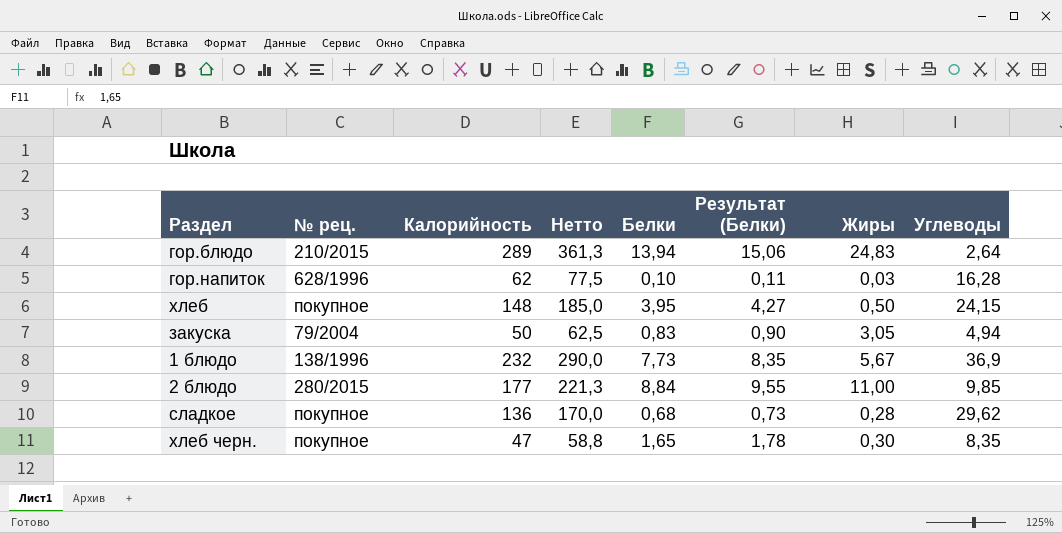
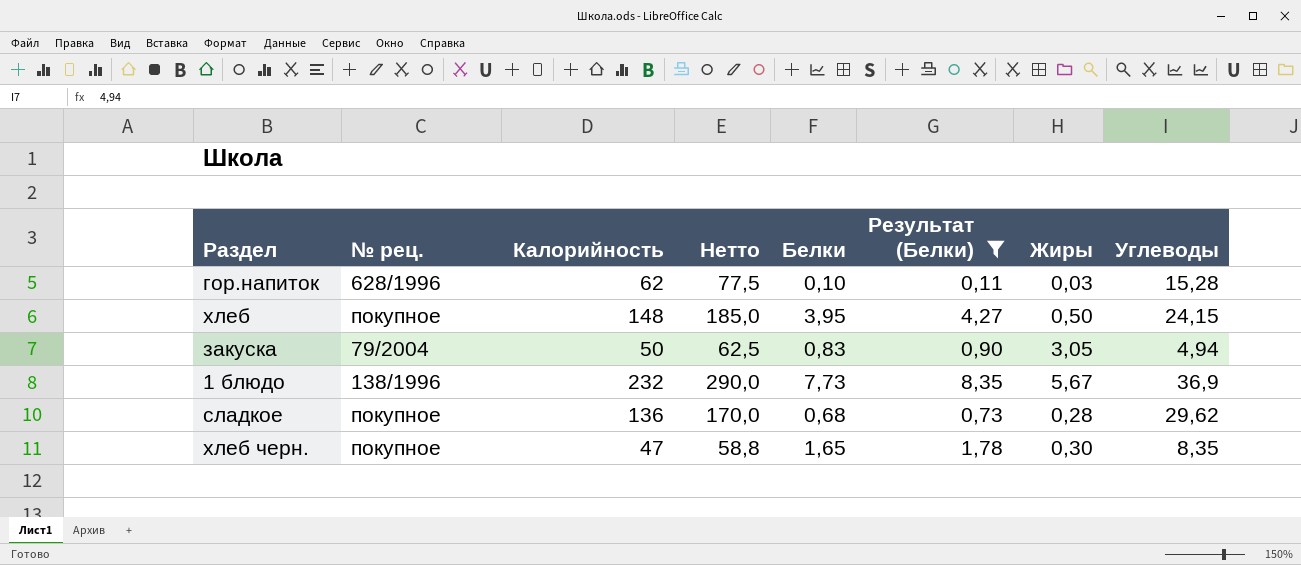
filter: none -> Результат (Белки) <= 8,35
гор.напиток | Углеводы: 16,28 -> 15,28

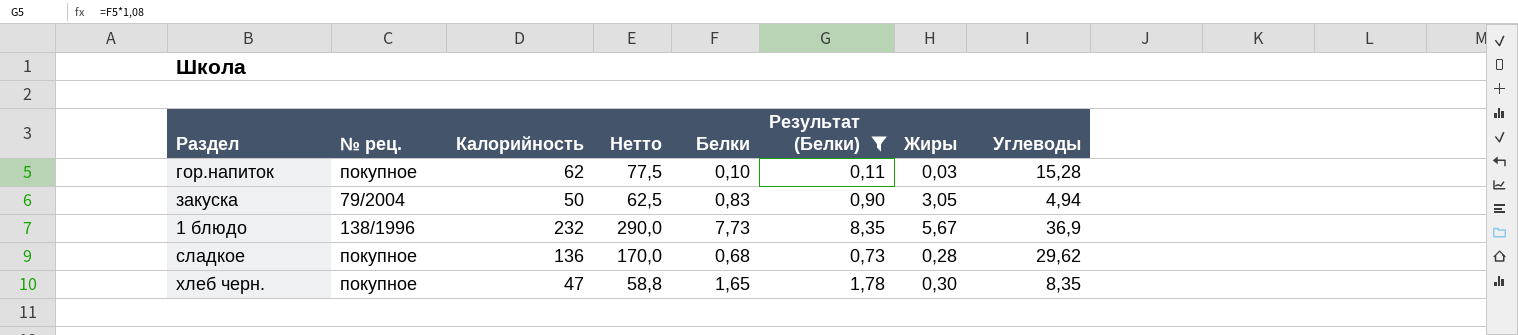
row хлеб: покупное | 148 | 185,0 | 3,95 | 4,27 | 0,50 | 24,15 -> none
гор.напиток | № рец.: 628/1996 -> покупное

